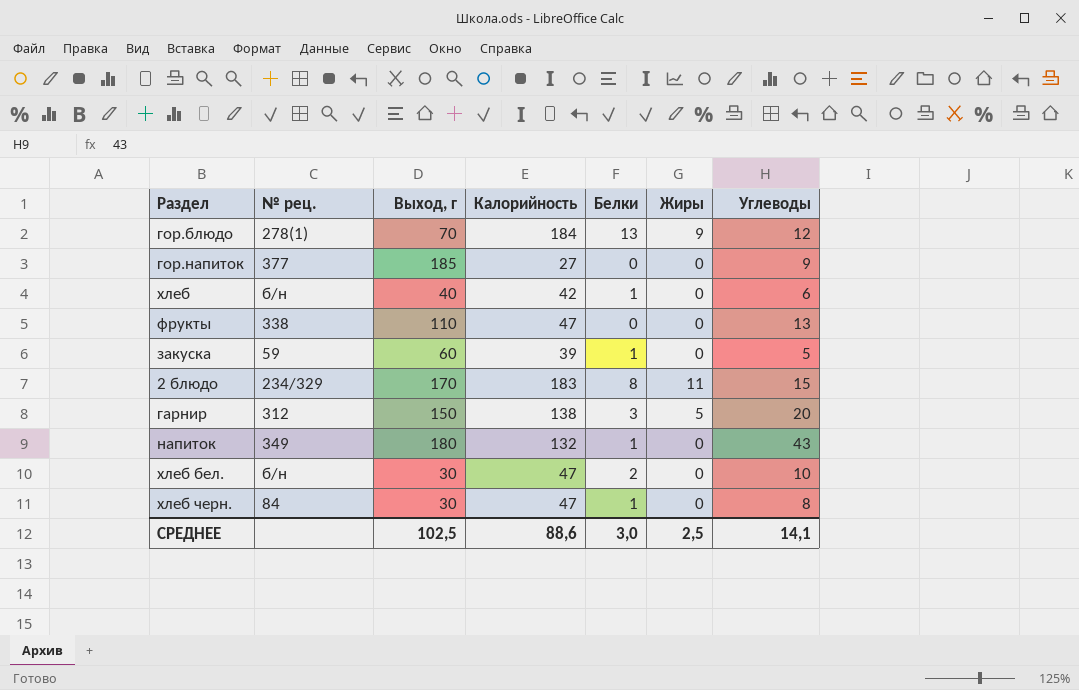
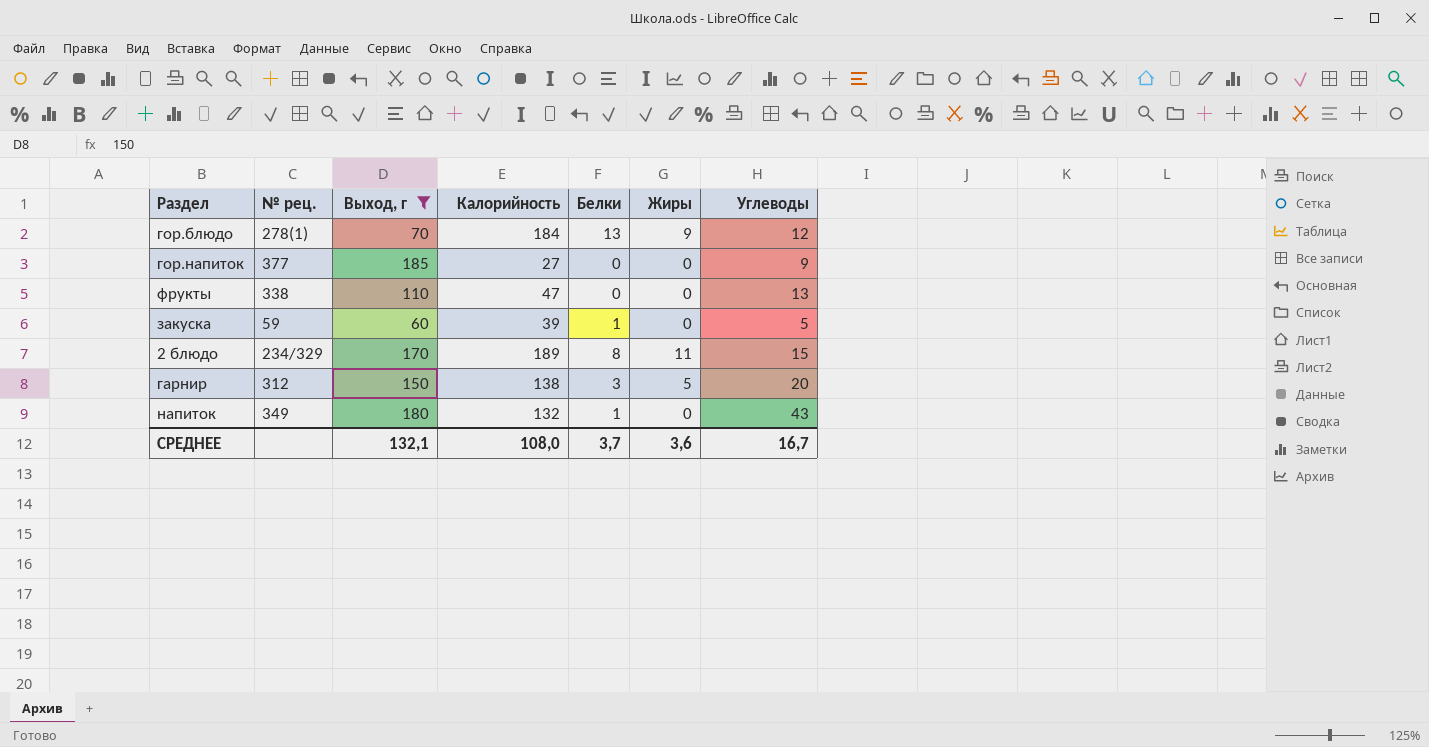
filter: none -> Выход, г >= 60
2 блюдо | Калорийность: 183 -> 189
СРЕДНЕЕ | Выход, г: 102,5 -> 132,1
СРЕДНЕЕ | Калорийность: 88,6 -> 108,0
СРЕДНЕЕ | Белки: 3,0 -> 3,7
СРЕДНЕЕ | Жиры: 2,5 -> 3,6
СРЕДНЕЕ | Углеводы: 14,1 -> 16,7

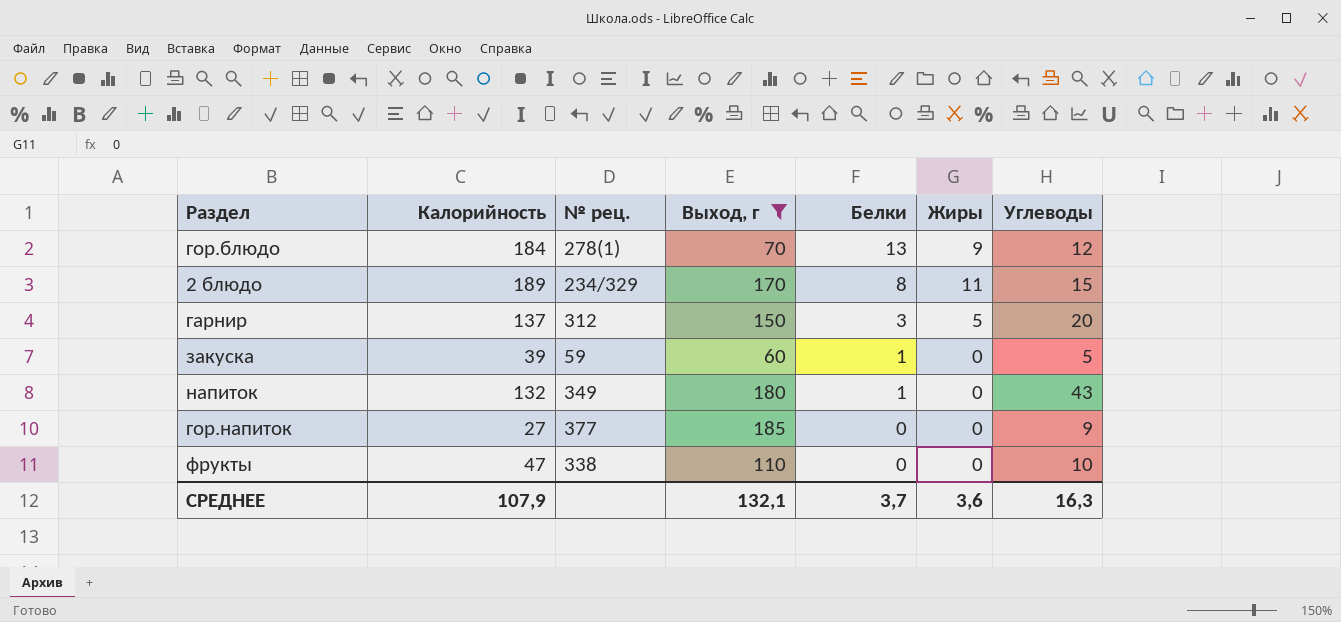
row order: none -> Белки descending
column Калорийность | position: 4 -> 2
гарнир | Калорийность: 138 -> 137
фрукты | Углеводы: 13 -> 10
СРЕДНЕЕ | Калорийность: 108,0 -> 107,9
СРЕДНЕЕ | Углеводы: 16,7 -> 16,3

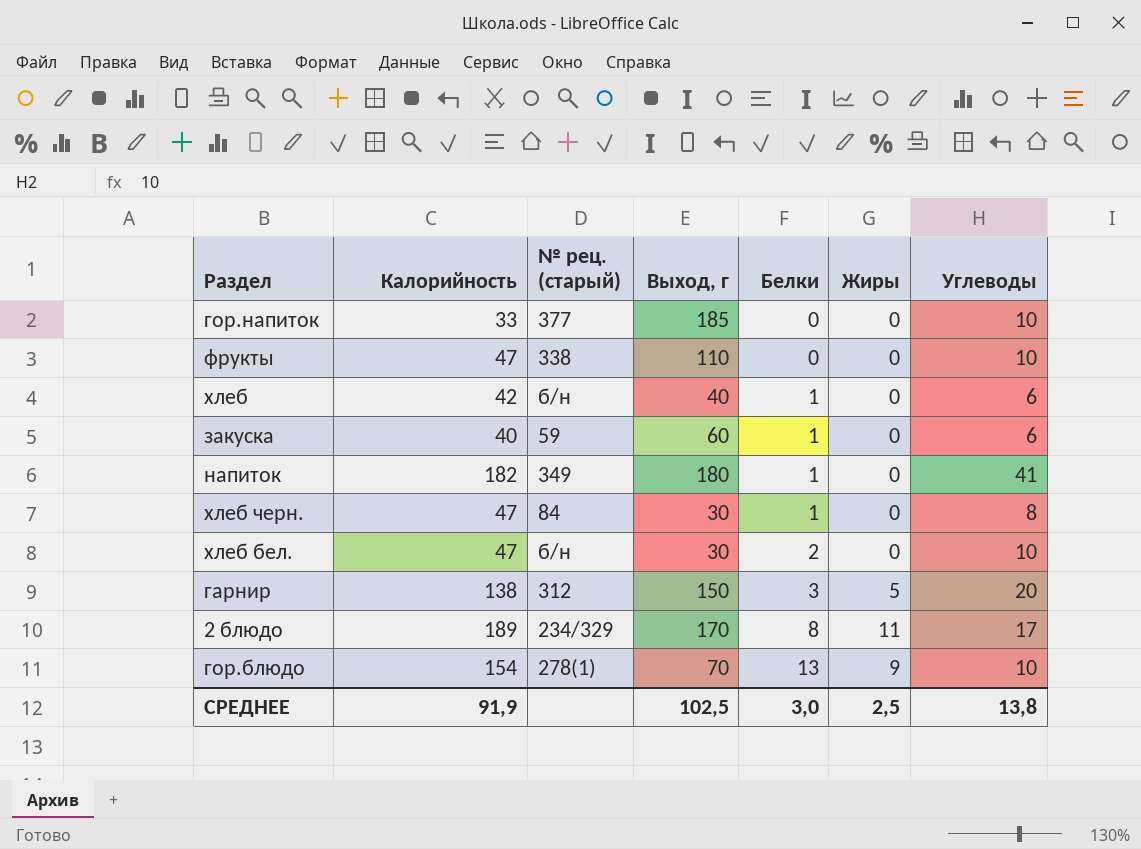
filter: Выход, г >= 60 -> none
row order: Белки descending -> Белки ascending
column name: № рец. -> № рец. (старый)
гор.напиток | Калорийность: 27 -> 33
гор.напиток | Углеводы: 9 -> 10
закуска | Калорийность: 39 -> 40
закуска | Углеводы: 5 -> 6
напиток | Калорийность: 132 -> 182
напиток | Углеводы: 43 -> 41
гарнир | Калорийность: 137 -> 138
2 блюдо | Углеводы: 15 -> 17
гор.блюдо | Калорийность: 184 -> 154
гор.блюдо | Углеводы: 12 -> 10
СРЕДНЕЕ | Калорийность: 107,9 -> 91,9
СРЕДНЕЕ | Выход, г: 132,1 -> 102,5
СРЕДНЕЕ | Белки: 3,7 -> 3,0
СРЕДНЕЕ | Жиры: 3,6 -> 2,5
СРЕДНЕЕ | Углеводы: 16,3 -> 13,8

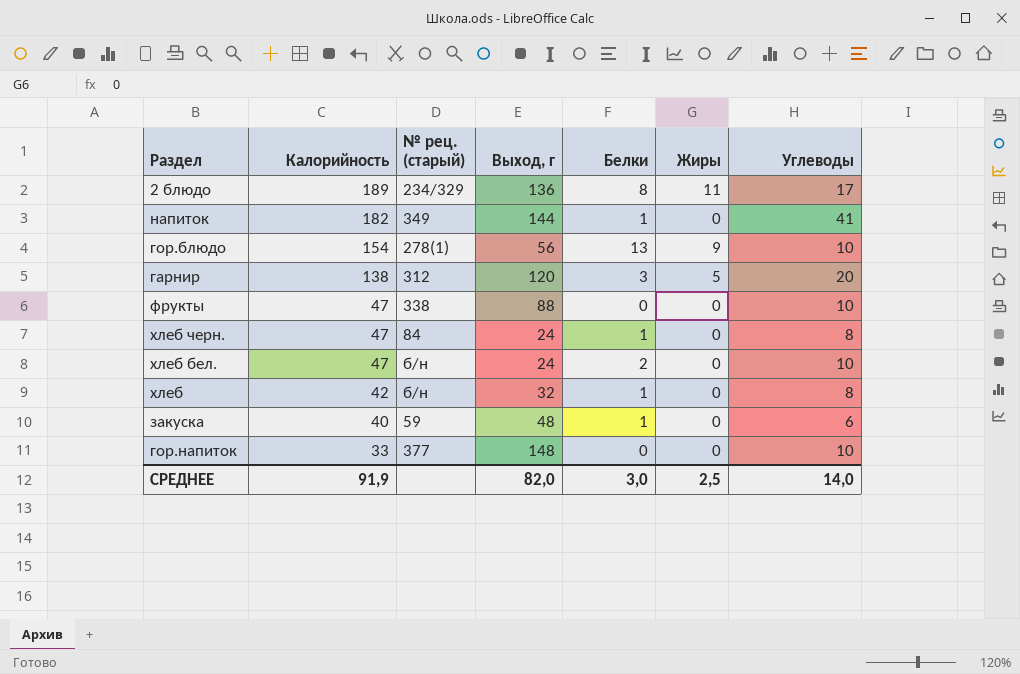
row order: Белки ascending -> Калорийность descending
2 блюдо | Выход, г: 170 -> 136
напиток | Выход, г: 180 -> 144
гор.блюдо | Выход, г: 70 -> 56
гарнир | Выход, г: 150 -> 120
фрукты | Выход, г: 110 -> 88
хлеб черн. | Выход, г: 30 -> 24
хлеб бел. | Выход, г: 30 -> 24
хлеб | Выход, г: 40 -> 32
хлеб | Углеводы: 6 -> 8
закуска | Выход, г: 60 -> 48
гор.напиток | Выход, г: 185 -> 148
СРЕДНЕЕ | Выход, г: 102,5 -> 82,0
СРЕДНЕЕ | Углеводы: 13,8 -> 14,0

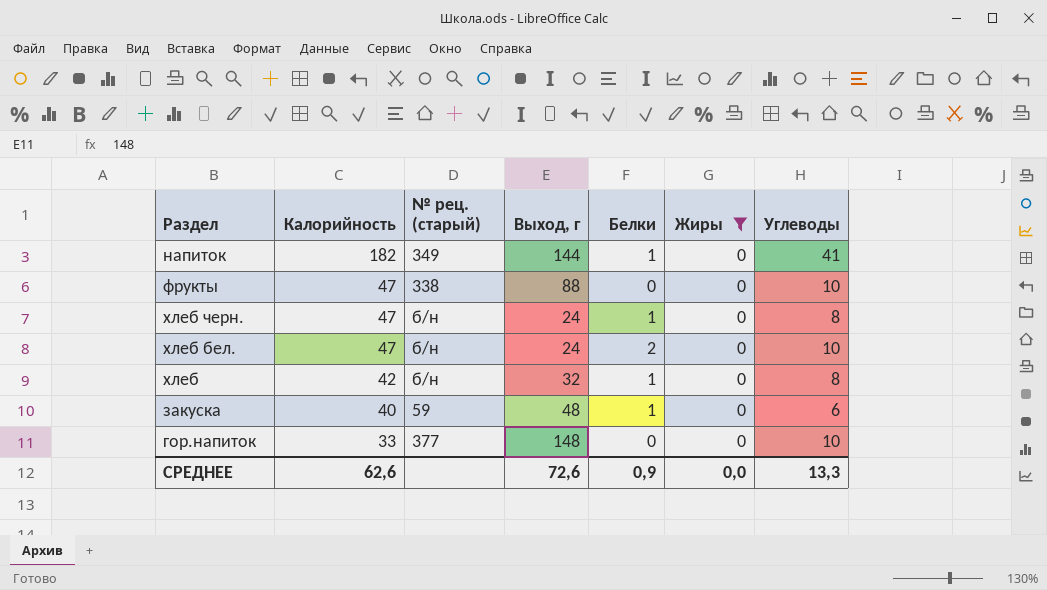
filter: none -> Жиры = 0
хлеб черн. | № рец. (старый): 84 -> б/н
СРЕДНЕЕ | Калорийность: 91,9 -> 62,6
СРЕДНЕЕ | Выход, г: 82,0 -> 72,6
СРЕДНЕЕ | Белки: 3,0 -> 0,9
СРЕДНЕЕ | Жиры: 2,5 -> 0,0
СРЕДНЕЕ | Углеводы: 14,0 -> 13,3

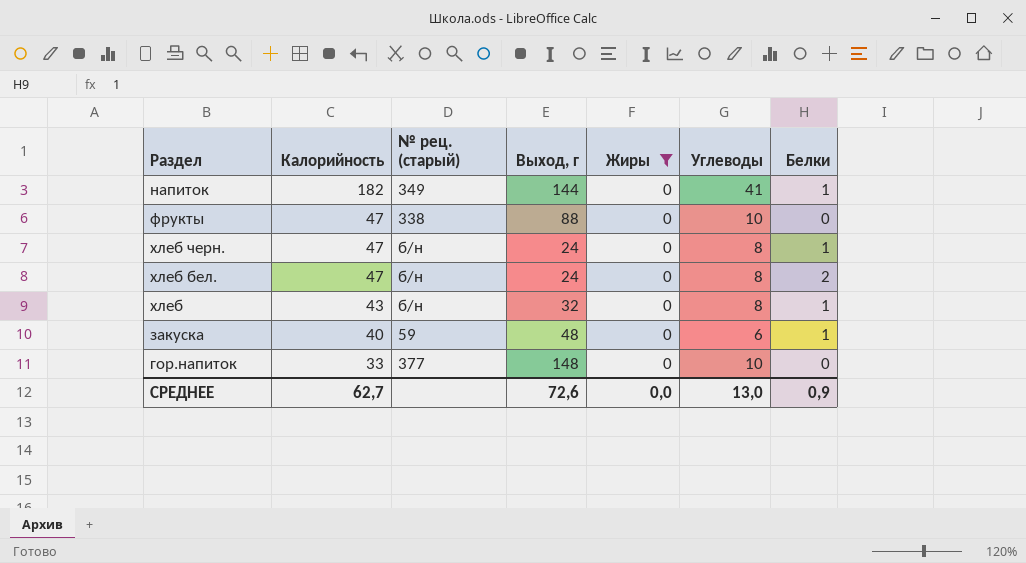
column Белки | position: 5 -> 7
хлеб бел. | Углеводы: 10 -> 8
хлеб | Калорийность: 42 -> 43
СРЕДНЕЕ | Калорийность: 62,6 -> 62,7
СРЕДНЕЕ | Углеводы: 13,3 -> 13,0

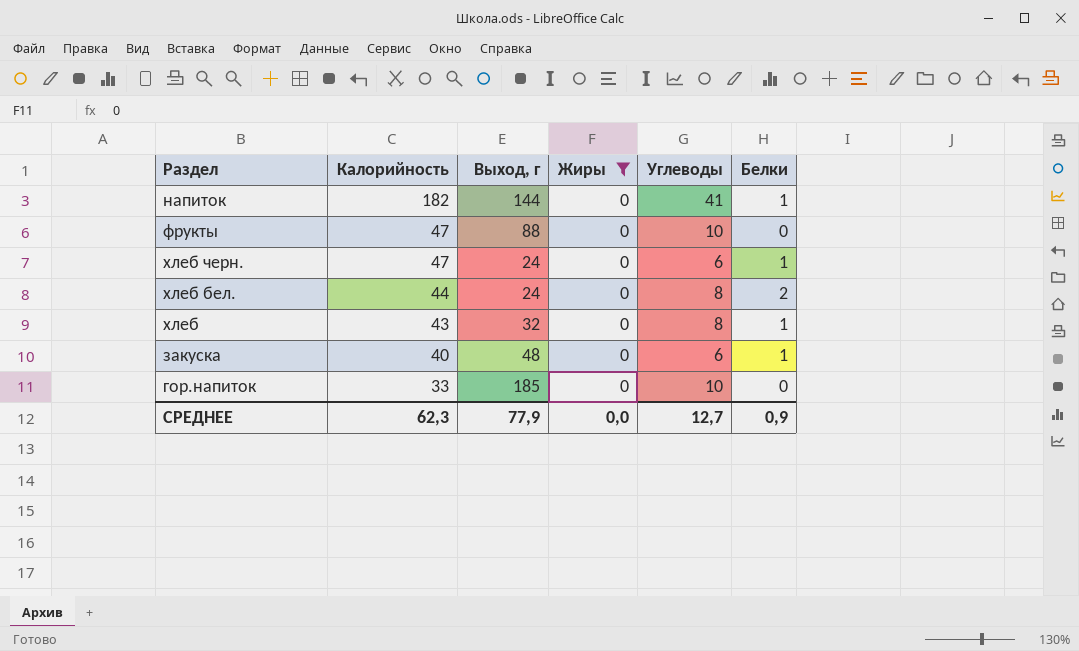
column № рец. (старый) | position: 3 -> none
хлеб черн. | Углеводы: 8 -> 6
хлеб бел. | Калорийность: 47 -> 44
гор.напиток | Выход, г: 148 -> 185
СРЕДНЕЕ | Калорийность: 62,7 -> 62,3
СРЕДНЕЕ | Выход, г: 72,6 -> 77,9
СРЕДНЕЕ | Углеводы: 13,0 -> 12,7

